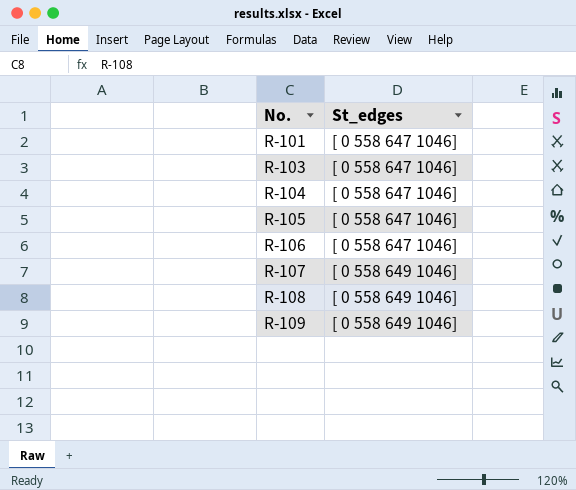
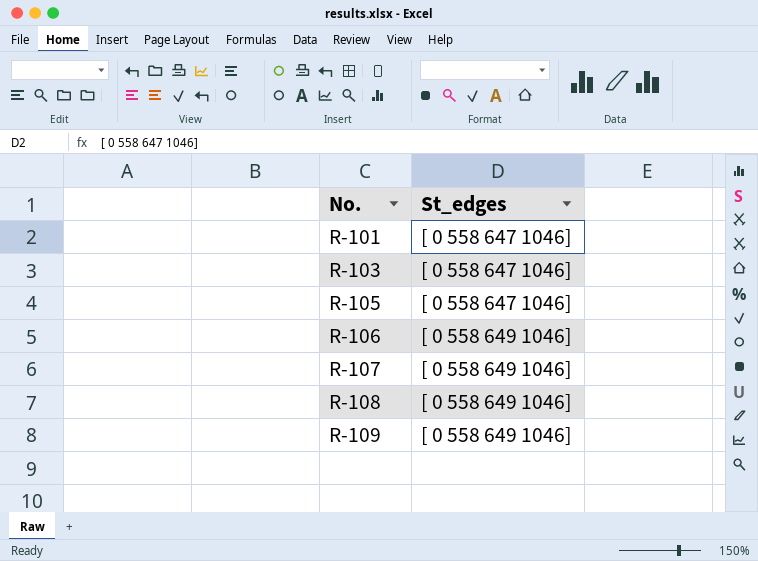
row R-104: [ 0 558 647 1046] -> none
R-106 | St_edges: [ 0 558 647 1046] -> [ 0 558 649 1046]

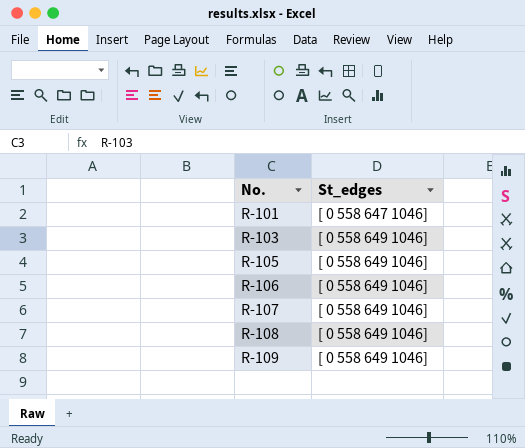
R-103 | St_edges: [ 0 558 647 1046] -> [ 0 558 649 1046]
R-105 | St_edges: [ 0 558 647 1046] -> [ 0 558 649 1046]

